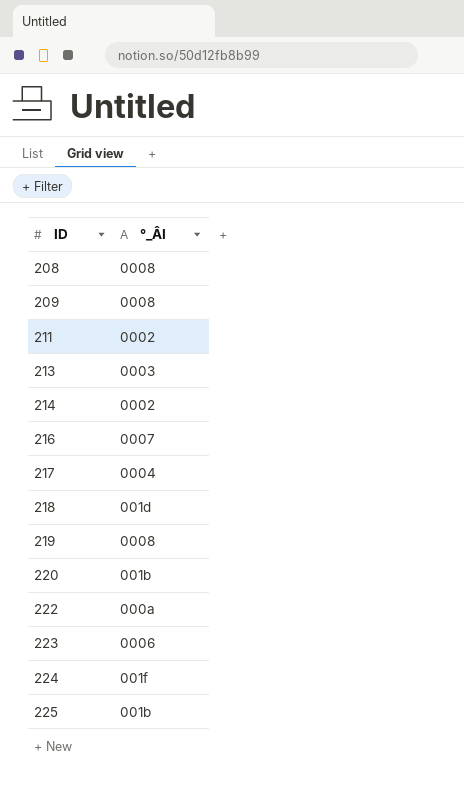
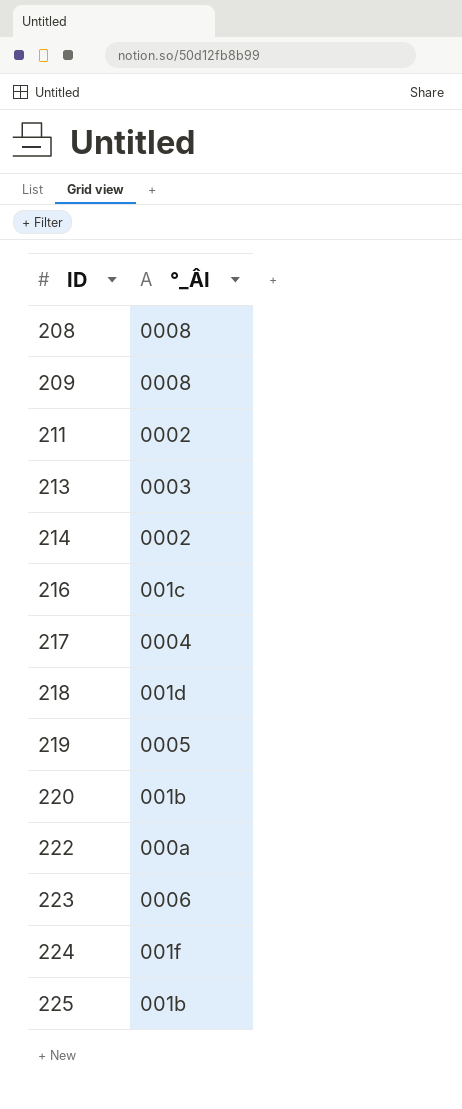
216 | °_ÂI: 0007 -> 001c
219 | °_ÂI: 0008 -> 0005

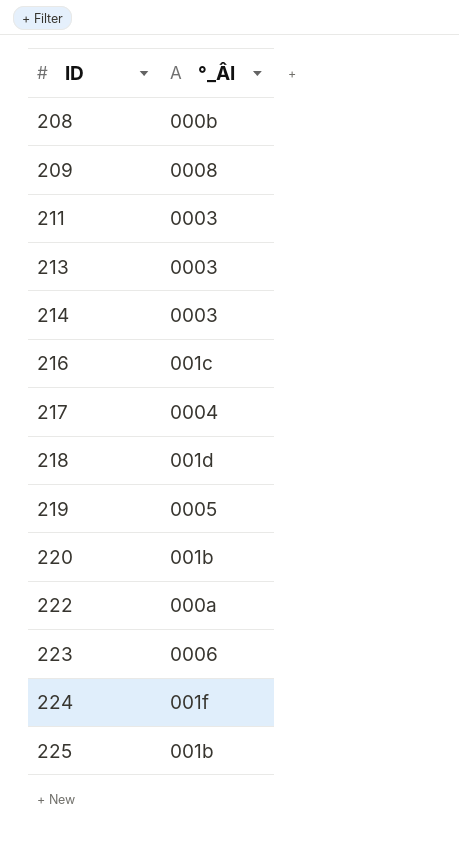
208 | °_ÂI: 0008 -> 000b
211 | °_ÂI: 0002 -> 0003
214 | °_ÂI: 0002 -> 0003

